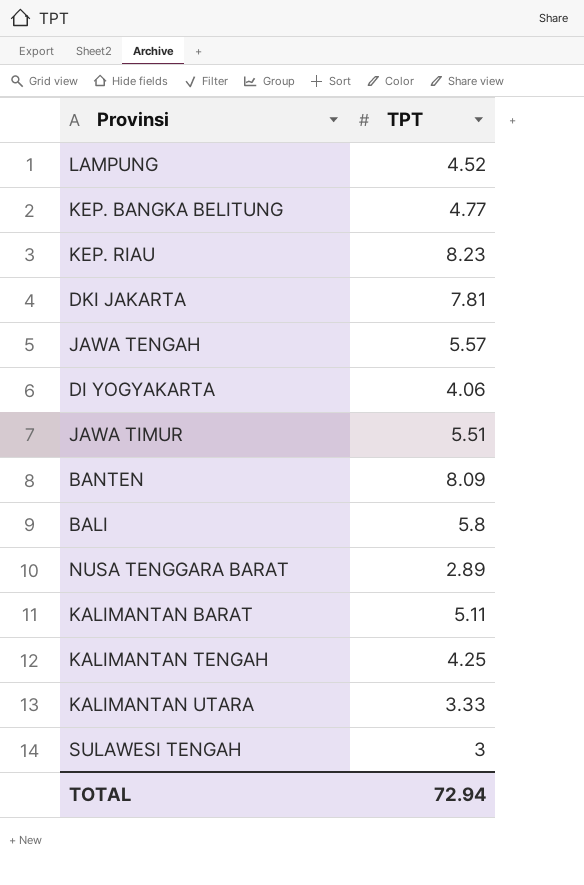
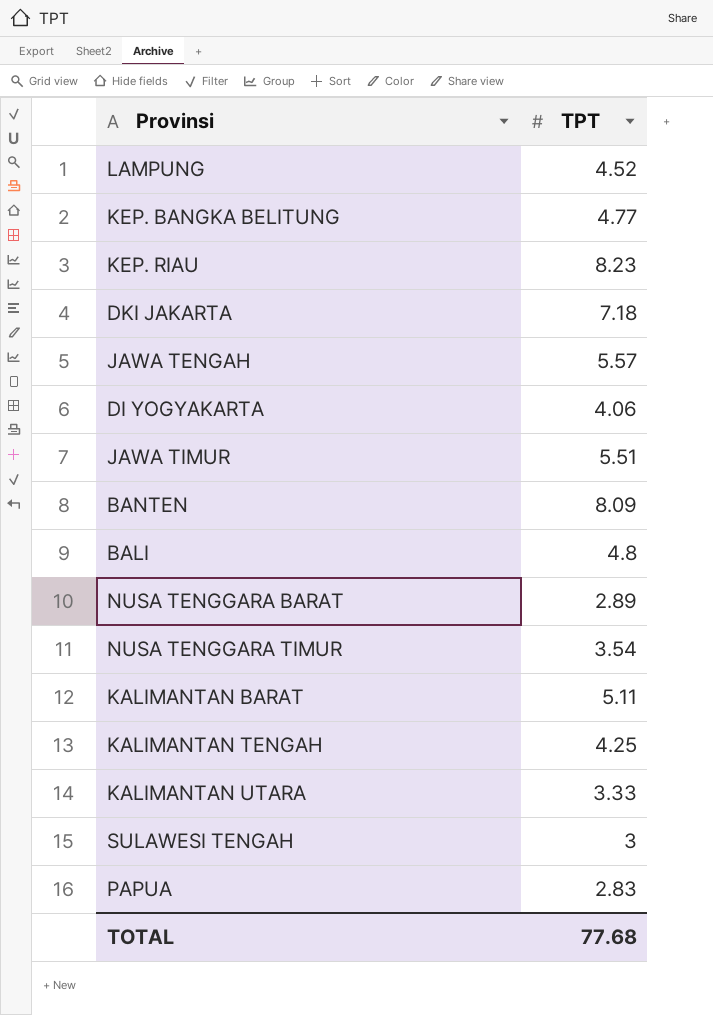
DKI JAKARTA | TPT: 7.81 -> 7.18
BALI | TPT: 5.8 -> 4.8
row NUSA TENGGARA TIMUR: none -> 3.54
row PAPUA: none -> 2.83
TOTAL | TPT: 72.94 -> 77.68

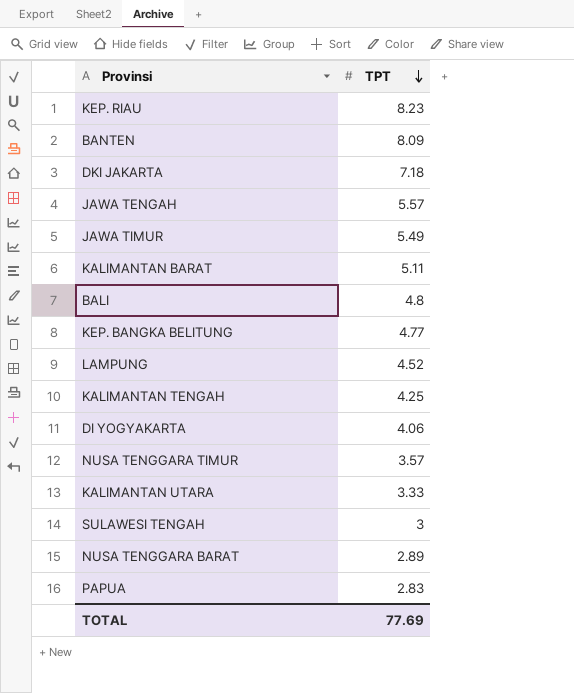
row order: none -> TPT descending
JAWA TIMUR | TPT: 5.51 -> 5.49
NUSA TENGGARA TIMUR | TPT: 3.54 -> 3.57
TOTAL | TPT: 77.68 -> 77.69

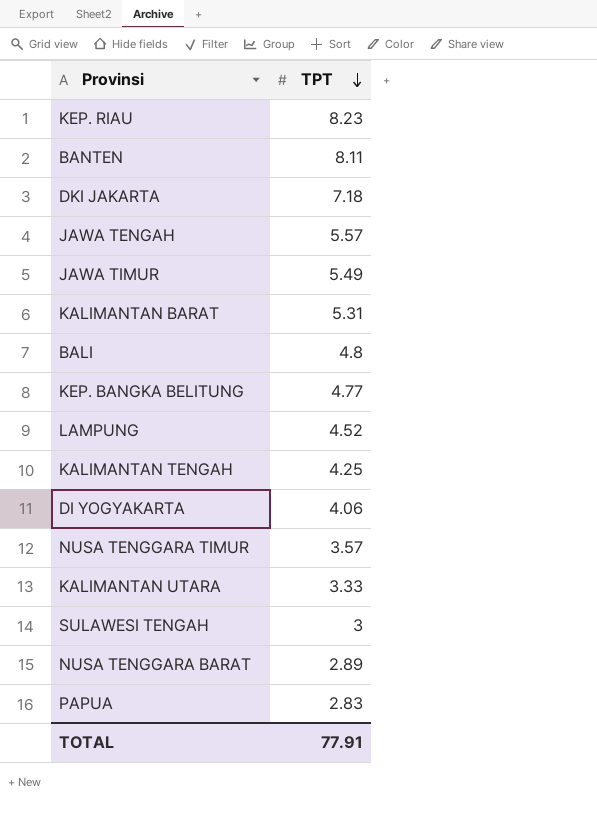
BANTEN | TPT: 8.09 -> 8.11
KALIMANTAN BARAT | TPT: 5.11 -> 5.31
TOTAL | TPT: 77.69 -> 77.91

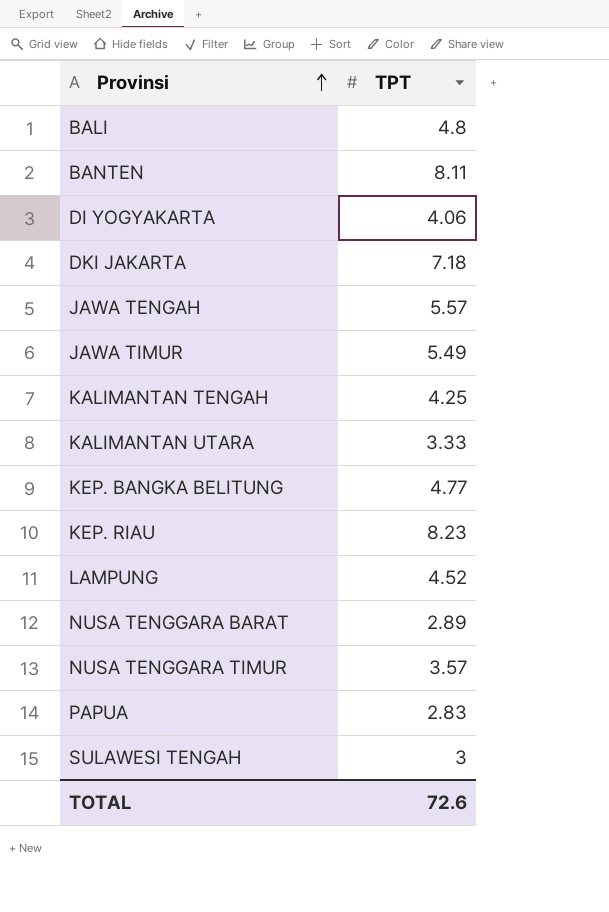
row order: TPT descending -> Provinsi ascending
row KALIMANTAN BARAT: 5.31 -> none
TOTAL | TPT: 77.91 -> 72.6

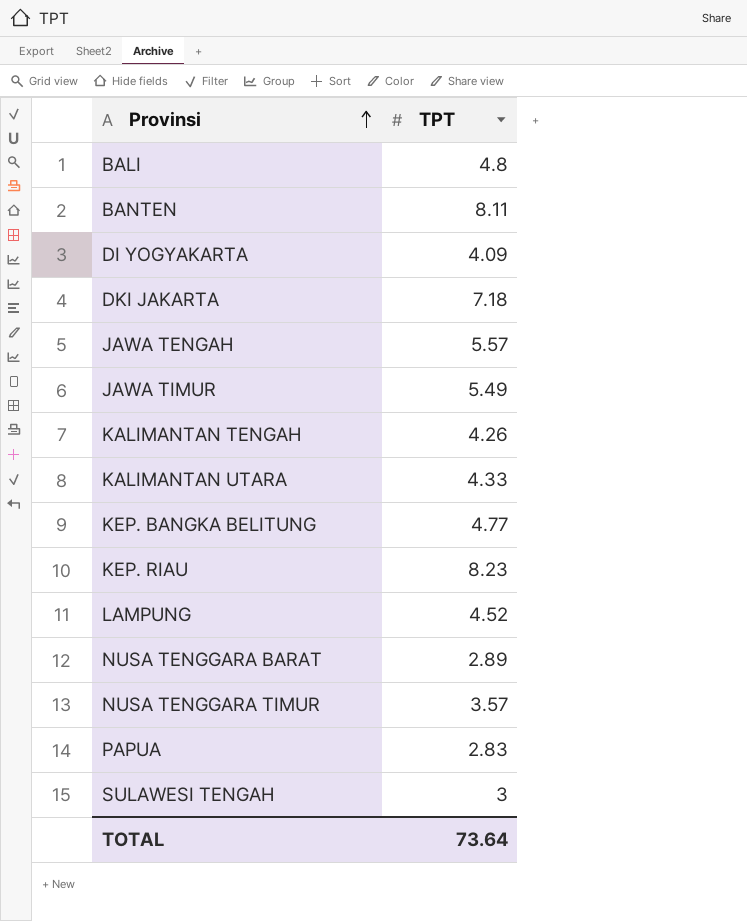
DI YOGYAKARTA | TPT: 4.06 -> 4.09
KALIMANTAN TENGAH | TPT: 4.25 -> 4.26
KALIMANTAN UTARA | TPT: 3.33 -> 4.33
TOTAL | TPT: 72.6 -> 73.64

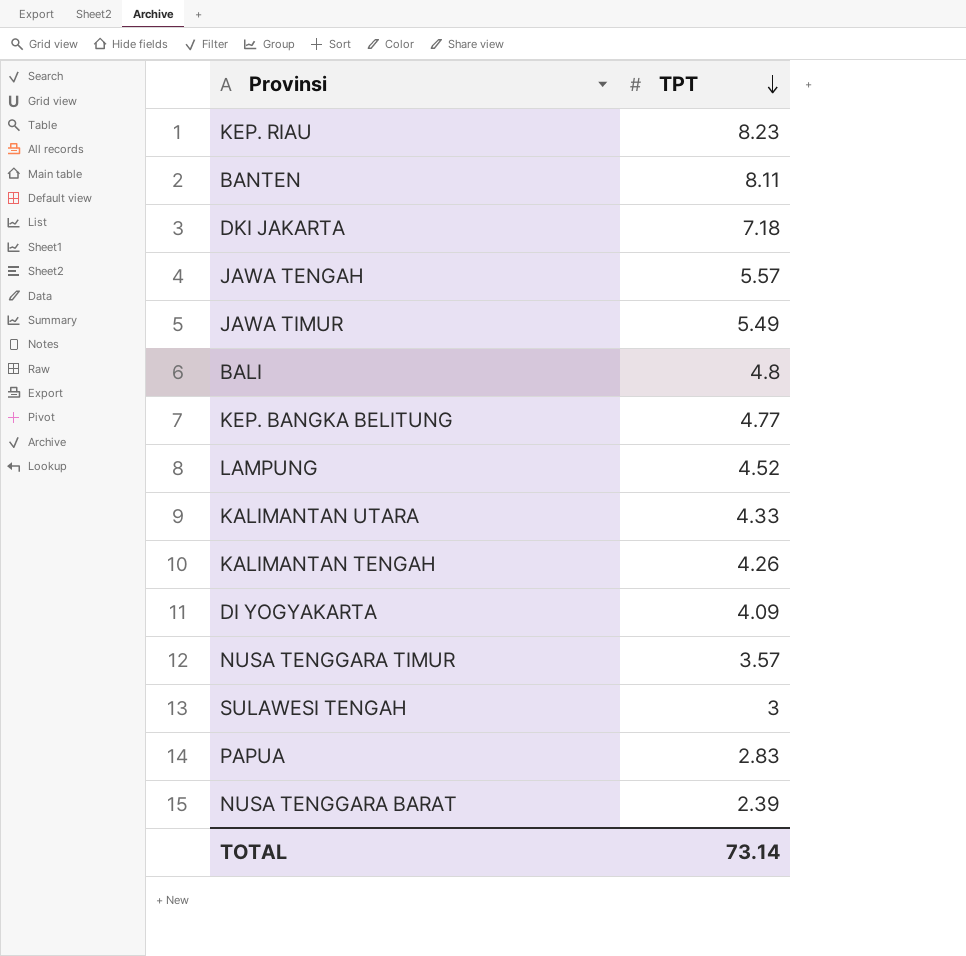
row order: Provinsi ascending -> TPT descending
NUSA TENGGARA BARAT | TPT: 2.89 -> 2.39
TOTAL | TPT: 73.64 -> 73.14

